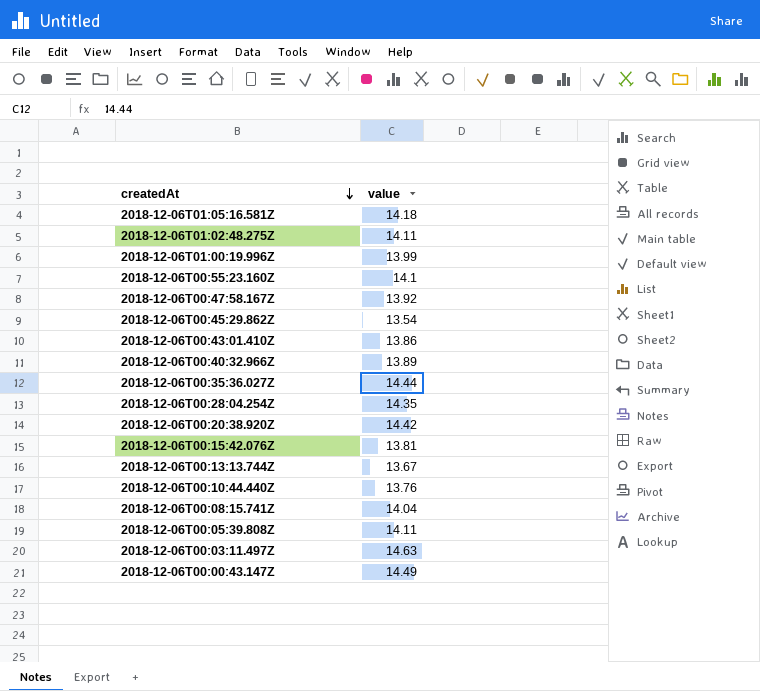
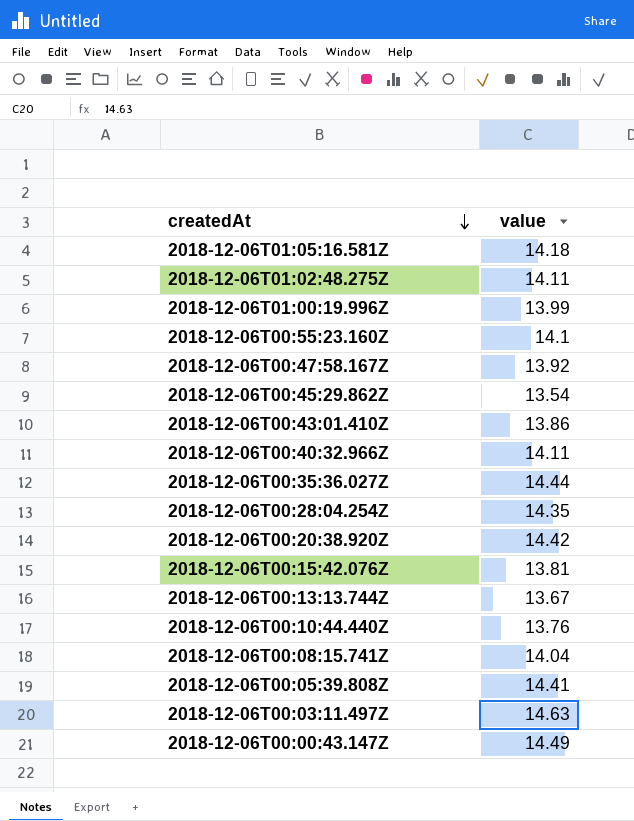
2018-12-06T00:40:32.966Z | value: 13.89 -> 14.11
2018-12-06T00:05:39.808Z | value: 14.11 -> 14.41

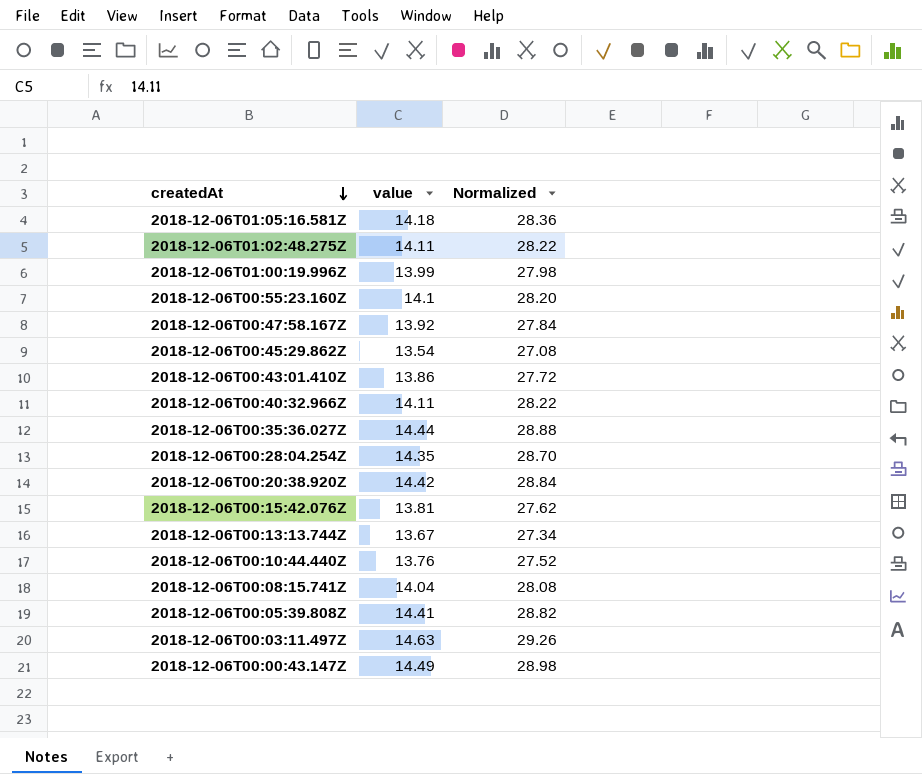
column Normalized | formula: none -> [value] * 2

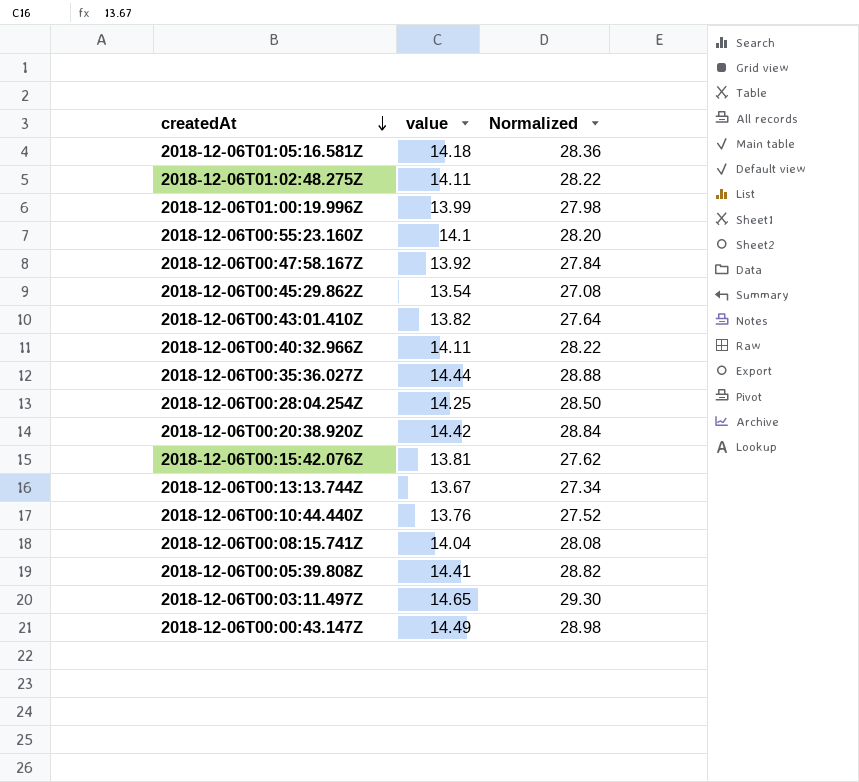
2018-12-06T00:43:01.410Z | value: 13.86 -> 13.82
2018-12-06T00:43:01.410Z | Normalized: 27.72 -> 27.64
2018-12-06T00:28:04.254Z | value: 14.35 -> 14.25
2018-12-06T00:28:04.254Z | Normalized: 28.70 -> 28.50
2018-12-06T00:03:11.497Z | value: 14.63 -> 14.65
2018-12-06T00:03:11.497Z | Normalized: 29.26 -> 29.30

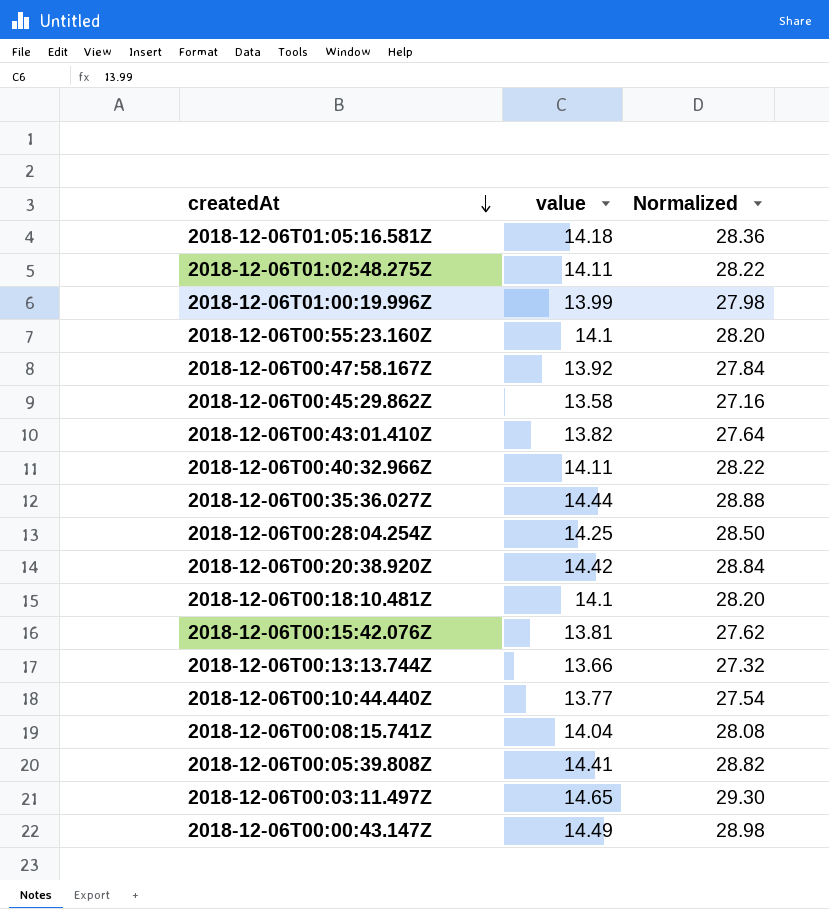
2018-12-06T00:45:29.862Z | value: 13.54 -> 13.58
2018-12-06T00:45:29.862Z | Normalized: 27.08 -> 27.16
row 2018-12-06T00:18:10.481Z: none -> 14.1 | 28.20
2018-12-06T00:13:13.744Z | value: 13.67 -> 13.66
2018-12-06T00:13:13.744Z | Normalized: 27.34 -> 27.32
2018-12-06T00:10:44.440Z | value: 13.76 -> 13.77
2018-12-06T00:10:44.440Z | Normalized: 27.52 -> 27.54

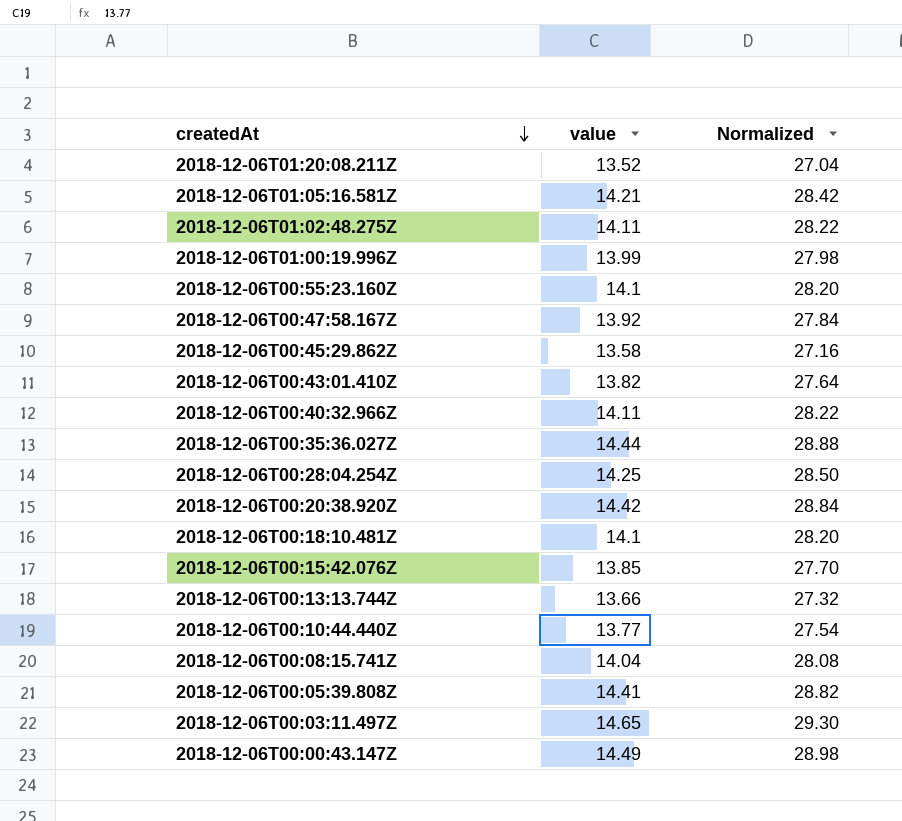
row 2018-12-06T01:20:08.211Z: none -> 13.52 | 27.04
2018-12-06T01:05:16.581Z | value: 14.18 -> 14.21
2018-12-06T01:05:16.581Z | Normalized: 28.36 -> 28.42
2018-12-06T00:15:42.076Z | value: 13.81 -> 13.85
2018-12-06T00:15:42.076Z | Normalized: 27.62 -> 27.70

